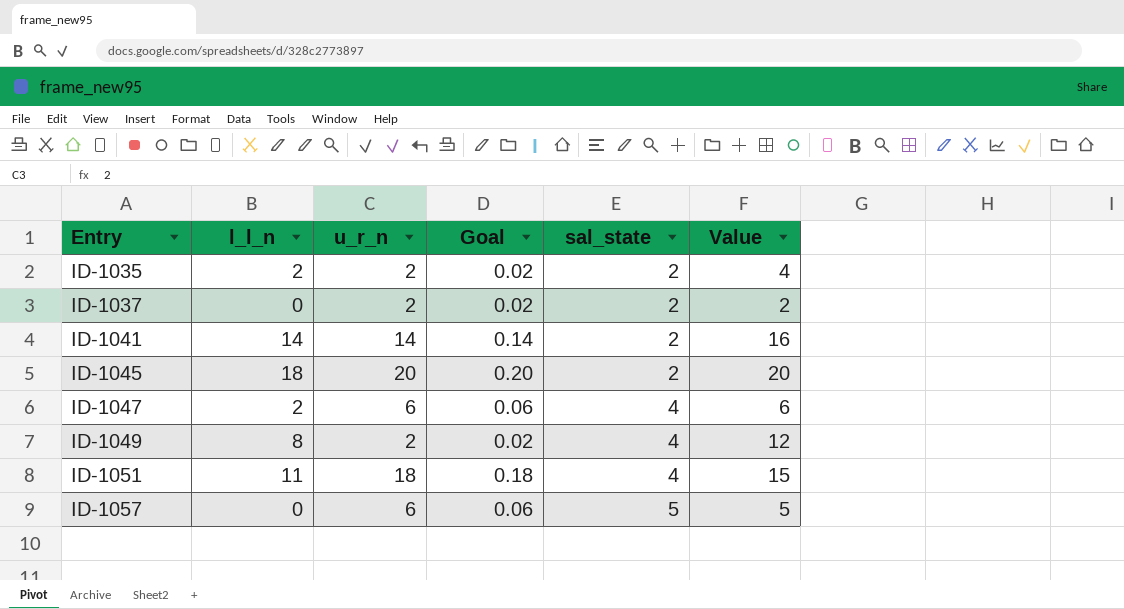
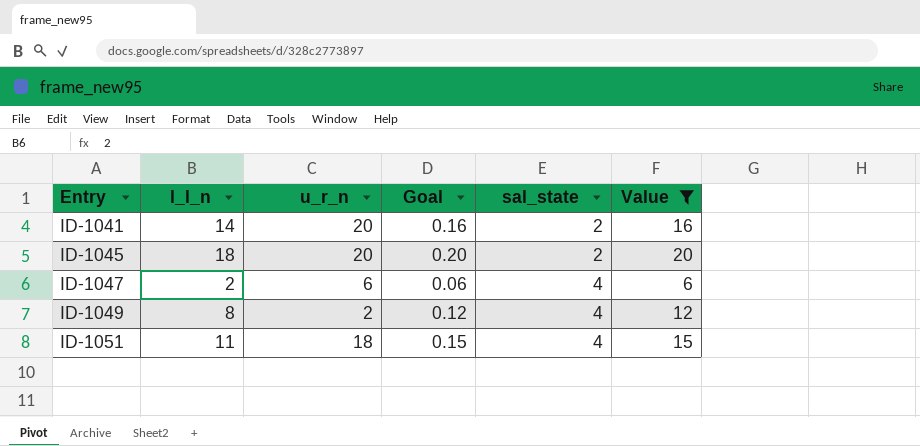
filter: none -> Value >= 6
column Goal | formula: [u_r_n] * 0.01 -> [Value] * 0.01
ID-1041 | u_r_n: 14 -> 20

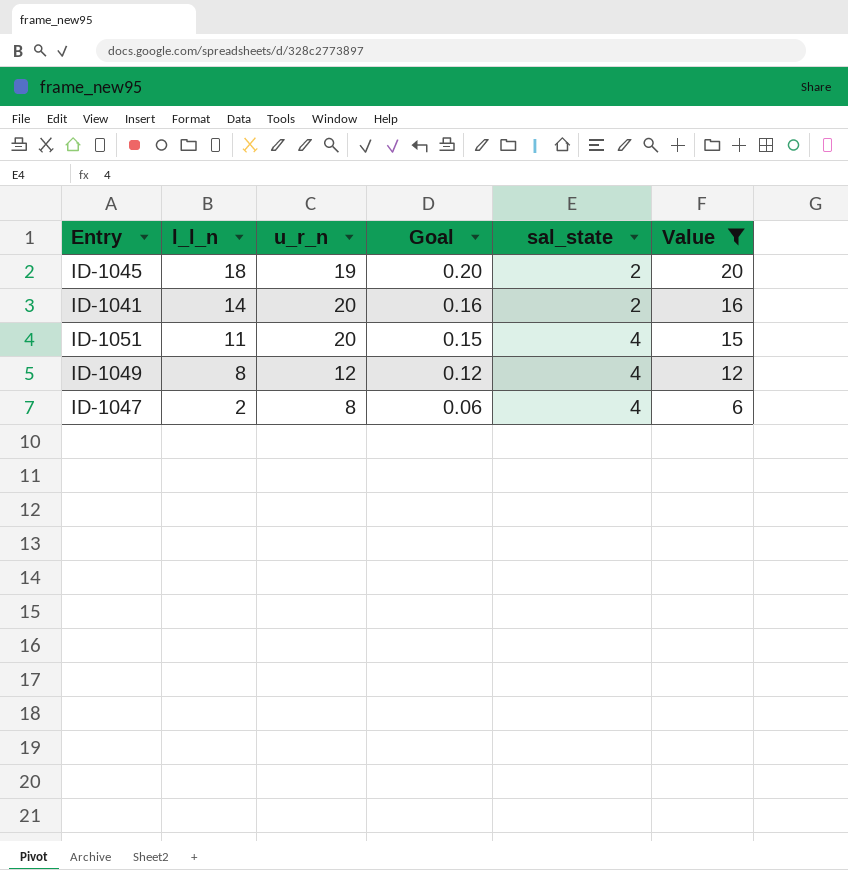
row order: Entry ascending -> l_l_n descending
ID-1045 | u_r_n: 20 -> 19
ID-1051 | u_r_n: 18 -> 20
ID-1049 | u_r_n: 2 -> 12
ID-1047 | u_r_n: 6 -> 8

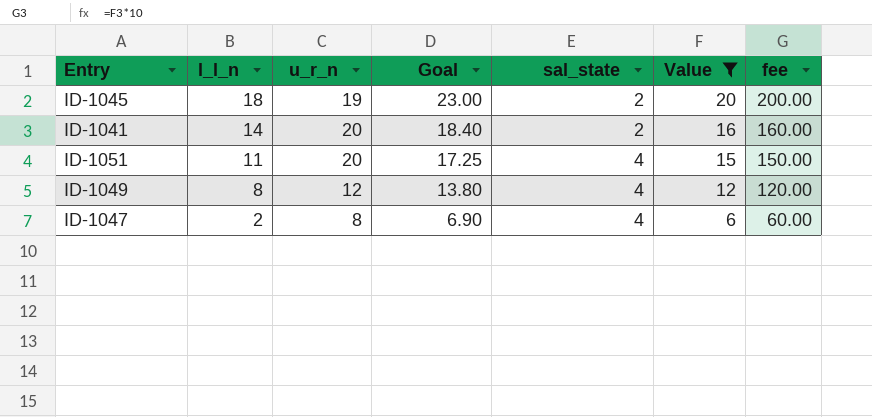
column Goal | formula: [Value] * 0.01 -> [Value] * 1.15
column fee | formula: none -> [Value] * 10

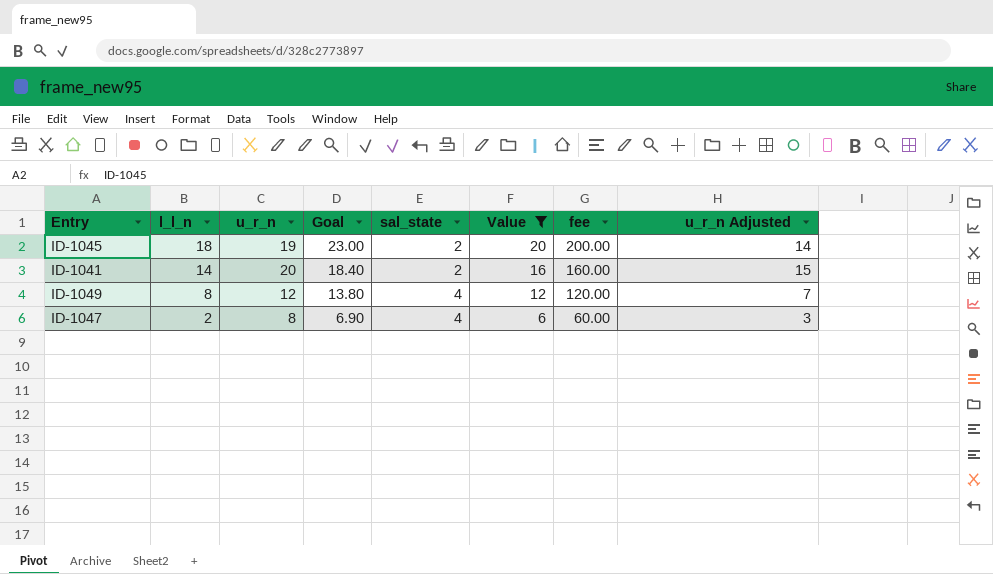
column u_r_n Adjusted | formula: none -> [u_r_n] - 5
row ID-1051: 11 | 20 | 17.25 | 4 | 15 | 150.00 -> none

